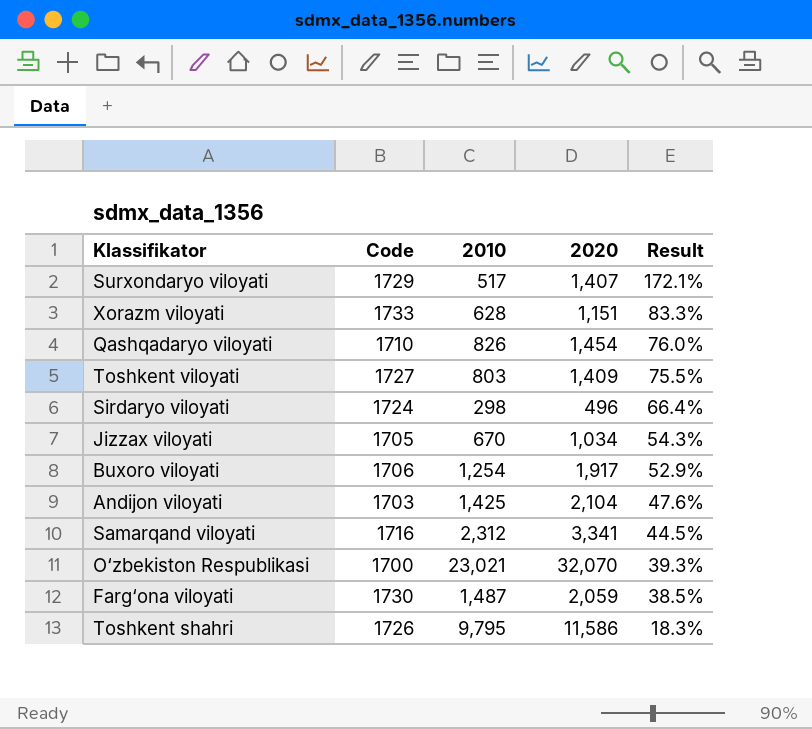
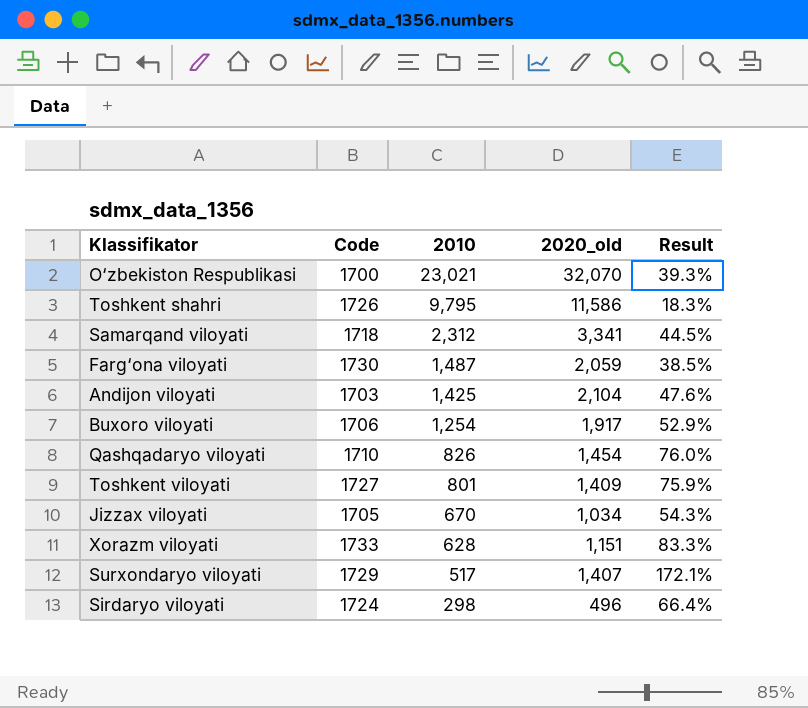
row order: Result descending -> 2010 descending
column name: 2020 -> 2020_old
Samarqand viloyati | Code: 1716 -> 1718
Toshkent viloyati | 2010: 803 -> 801
Toshkent viloyati | Result: 75.5% -> 75.9%

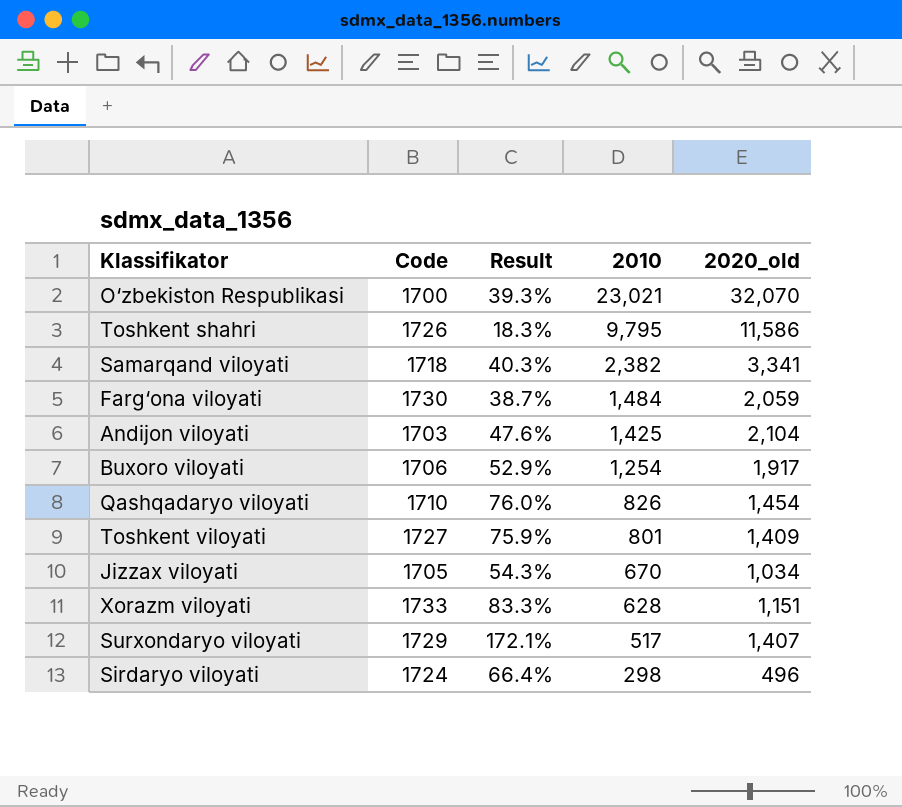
column Result | position: 5 -> 3
Samarqand viloyati | Result: 44.5% -> 40.3%
Samarqand viloyati | 2010: 2,312 -> 2,382
Farg‘ona viloyati | Result: 38.5% -> 38.7%
Farg‘ona viloyati | 2010: 1,487 -> 1,484

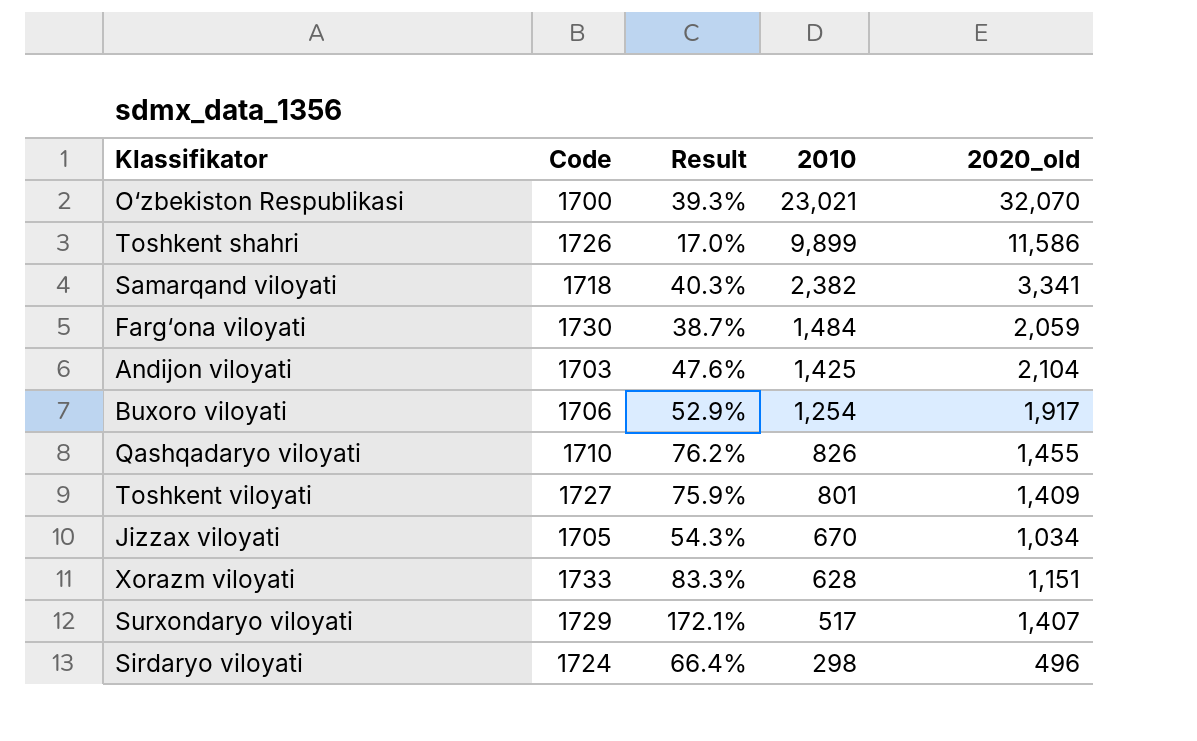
Toshkent shahri | Result: 18.3% -> 17.0%
Toshkent shahri | 2010: 9,795 -> 9,899
Qashqadaryo viloyati | Result: 76.0% -> 76.2%
Qashqadaryo viloyati | 2020_old: 1,454 -> 1,455

